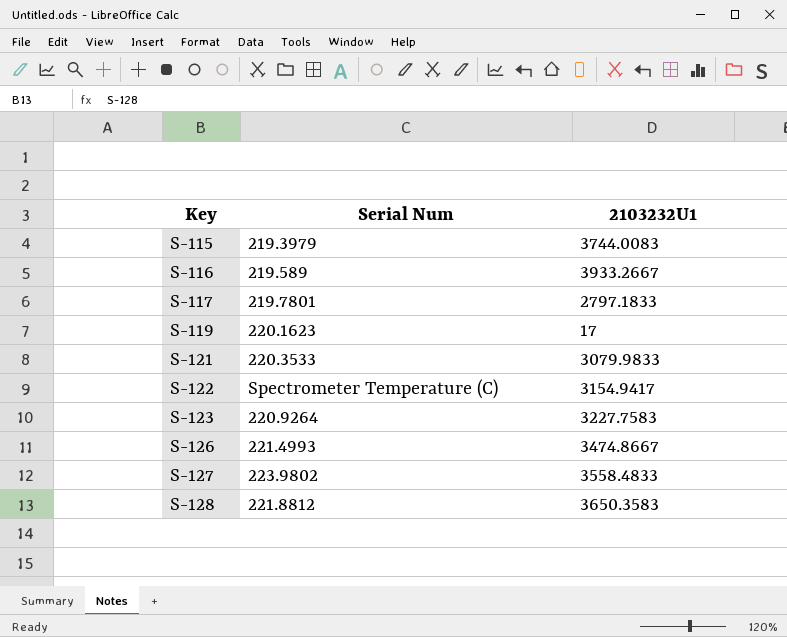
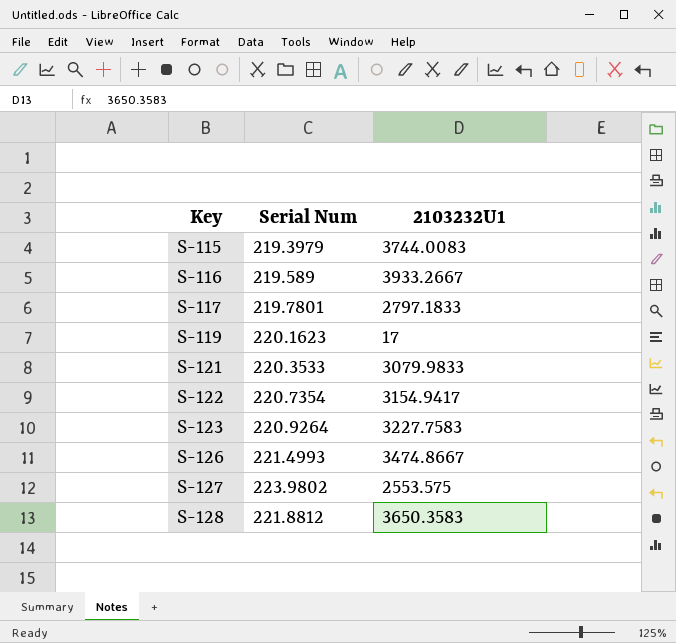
S-122 | Serial Num: Spectrometer Temperature (C) -> 220.7354
S-127 | 2103232U1: 3558.4833 -> 2553.575

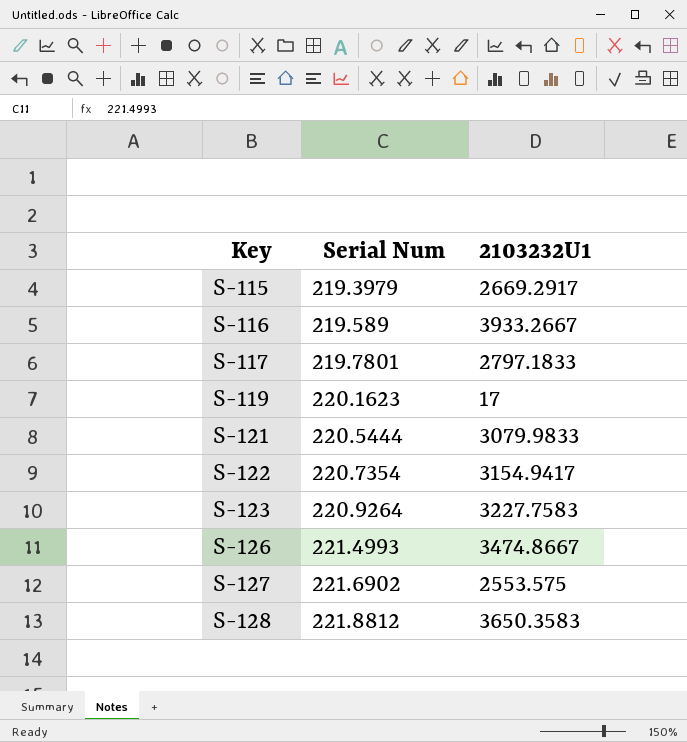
S-115 | 2103232U1: 3744.0083 -> 2669.2917
S-121 | Serial Num: 220.3533 -> 220.5444
S-127 | Serial Num: 223.9802 -> 221.6902

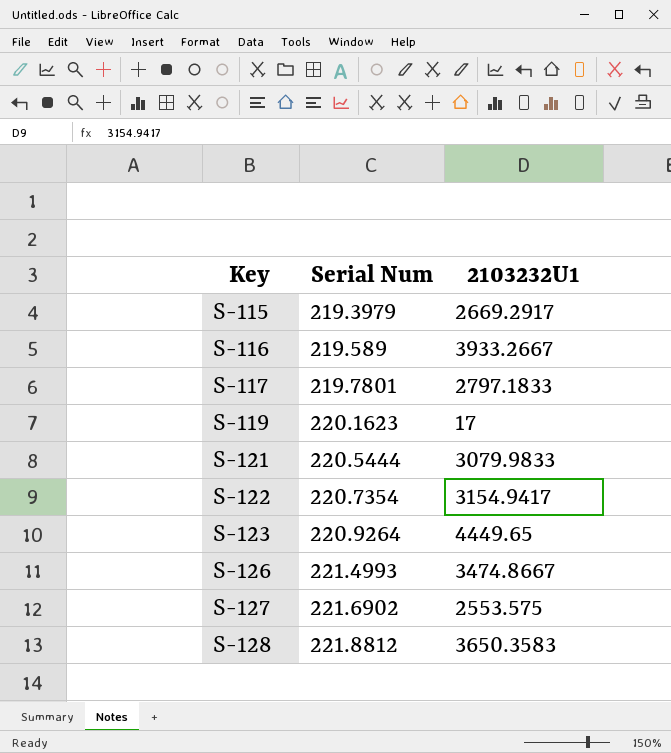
S-123 | 2103232U1: 3227.7583 -> 4449.65

